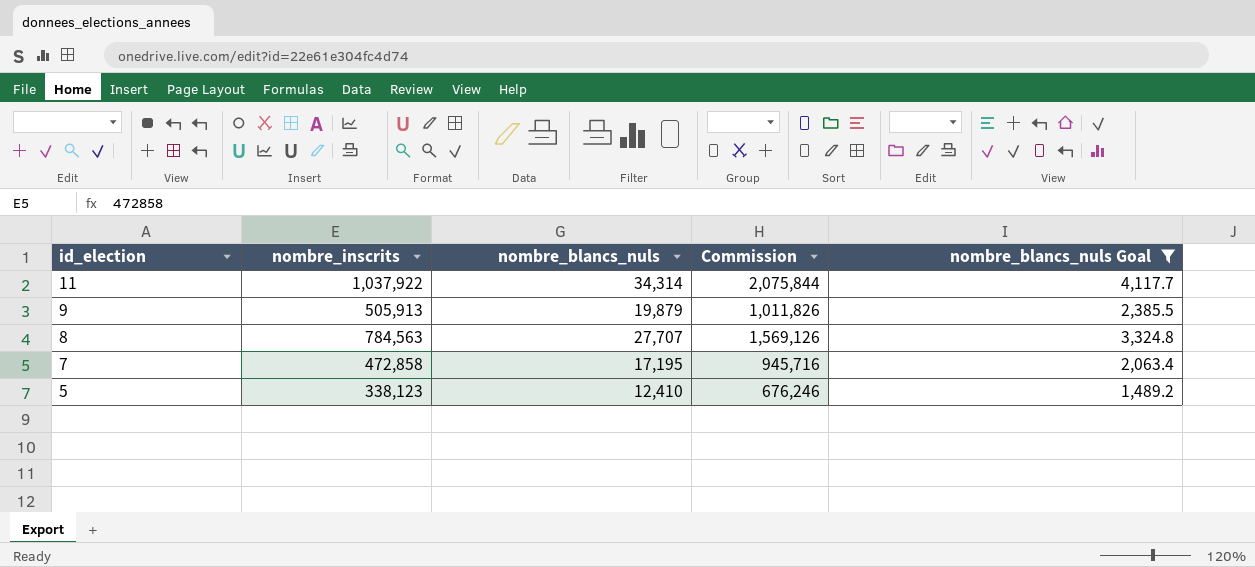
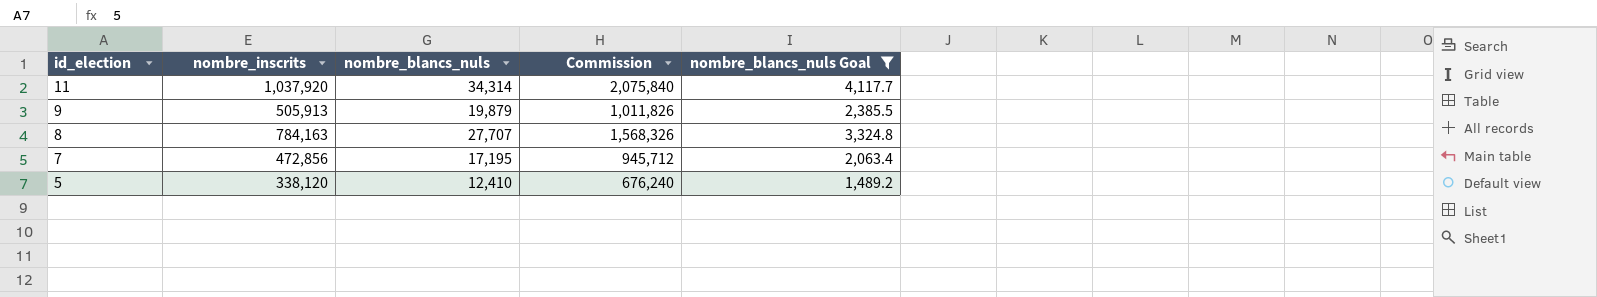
11 | nombre_inscrits: 1,037,922 -> 1,037,920
11 | Commission: 2,075,844 -> 2,075,840
8 | nombre_inscrits: 784,563 -> 784,163
8 | Commission: 1,569,126 -> 1,568,326
7 | nombre_inscrits: 472,858 -> 472,856
7 | Commission: 945,716 -> 945,712
5 | nombre_inscrits: 338,123 -> 338,120
5 | Commission: 676,246 -> 676,240

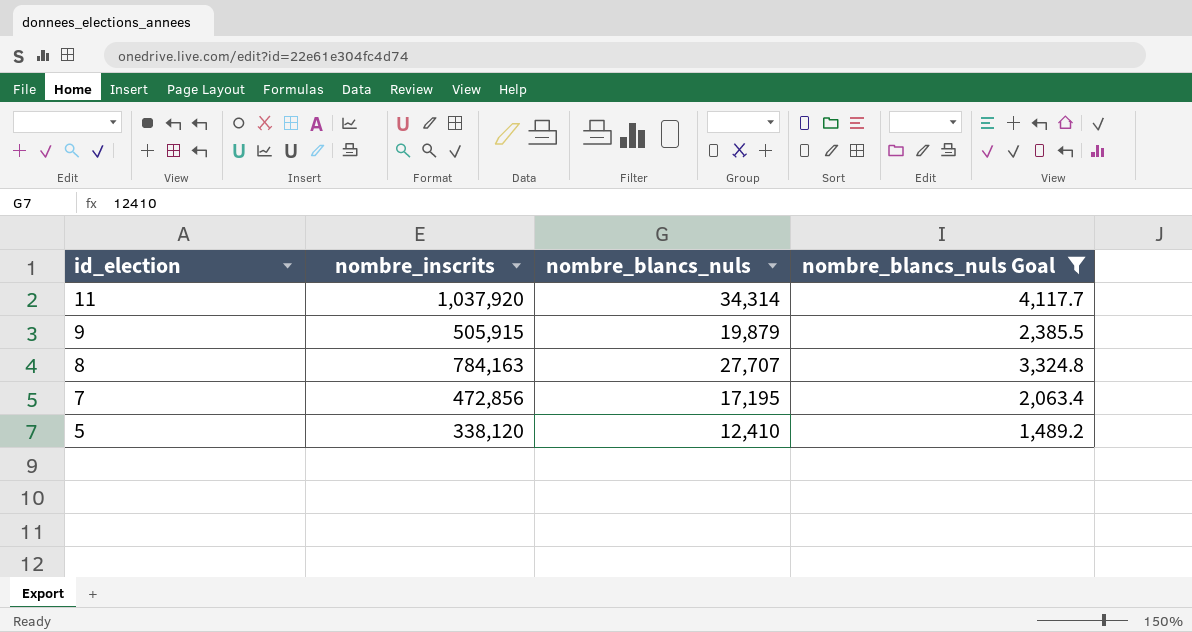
column Commission | formula: [nombre_inscrits] * 2 -> none
9 | nombre_inscrits: 505,913 -> 505,915

